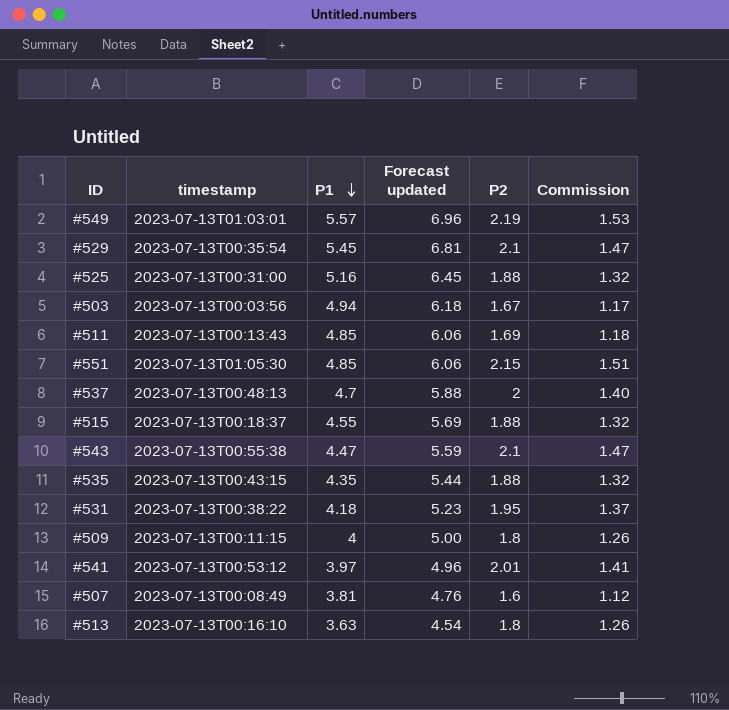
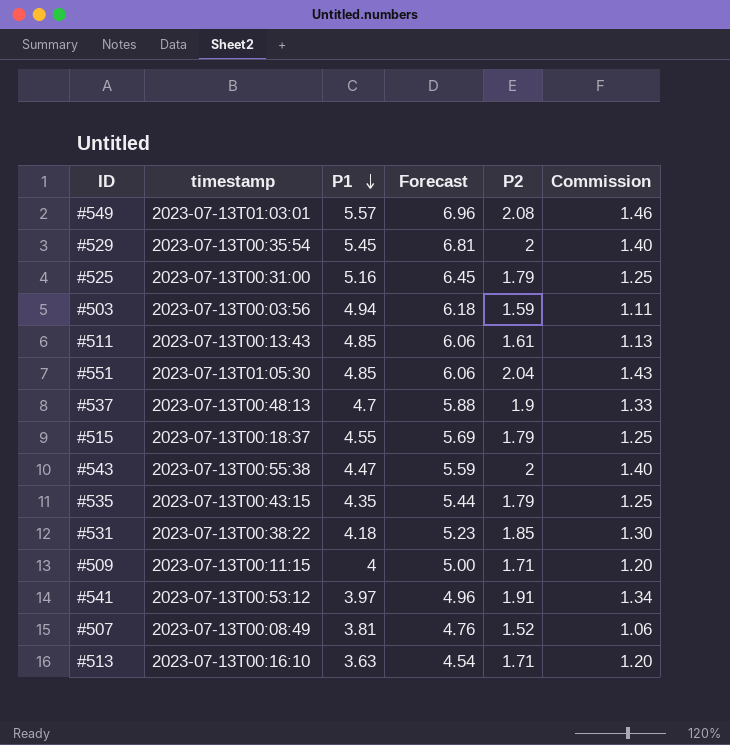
column name: Forecast updated -> Forecast
#549 | P2: 2.19 -> 2.08
#549 | Commission: 1.53 -> 1.46
#529 | P2: 2.1 -> 2
#529 | Commission: 1.47 -> 1.40
#525 | P2: 1.88 -> 1.79
#525 | Commission: 1.32 -> 1.25
#503 | P2: 1.67 -> 1.59
#503 | Commission: 1.17 -> 1.11
#511 | P2: 1.69 -> 1.61
#511 | Commission: 1.18 -> 1.13
#551 | P2: 2.15 -> 2.04
#551 | Commission: 1.51 -> 1.43
#537 | P2: 2 -> 1.9
#537 | Commission: 1.40 -> 1.33
#515 | P2: 1.88 -> 1.79
#515 | Commission: 1.32 -> 1.25
#543 | P2: 2.1 -> 2
#543 | Commission: 1.47 -> 1.40
#535 | P2: 1.88 -> 1.79
#535 | Commission: 1.32 -> 1.25
#531 | P2: 1.95 -> 1.85
#531 | Commission: 1.37 -> 1.30
#509 | P2: 1.8 -> 1.71
#509 | Commission: 1.26 -> 1.20
#541 | P2: 2.01 -> 1.91
#541 | Commission: 1.41 -> 1.34
#507 | P2: 1.6 -> 1.52
#507 | Commission: 1.12 -> 1.06
#513 | P2: 1.8 -> 1.71
#513 | Commission: 1.26 -> 1.20

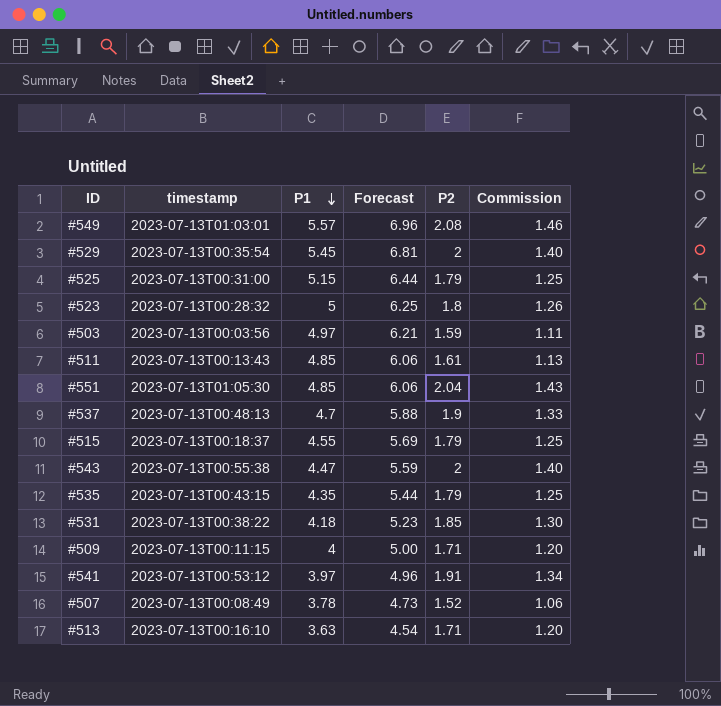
#525 | P1: 5.16 -> 5.15
#525 | Forecast: 6.45 -> 6.44
row #523: none -> 2023-07-13T00:28:32 | 5 | 6.25 | 1.8 | 1.26
#503 | P1: 4.94 -> 4.97
#503 | Forecast: 6.18 -> 6.21
#507 | P1: 3.81 -> 3.78
#507 | Forecast: 4.76 -> 4.73

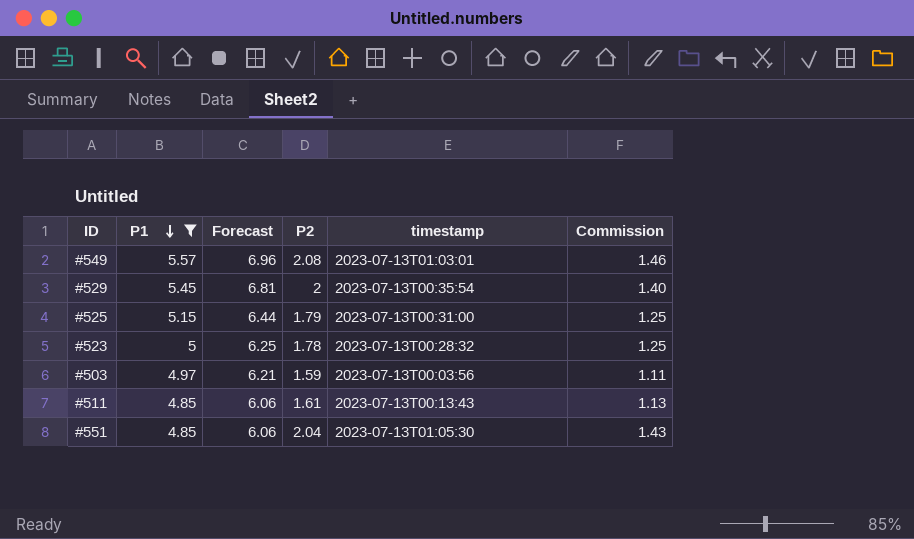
filter: none -> P1 >= 4.85
column timestamp | position: 2 -> 5
#523 | P2: 1.8 -> 1.78
#523 | Commission: 1.26 -> 1.25

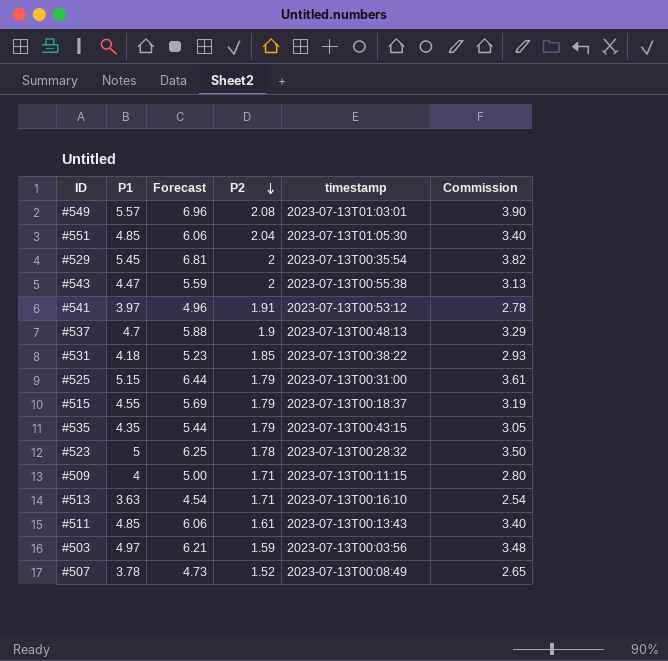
filter: P1 >= 4.85 -> none
row order: P1 descending -> P2 descending
column Commission | formula: [P2] * 0.7 -> [P1] * 0.7

